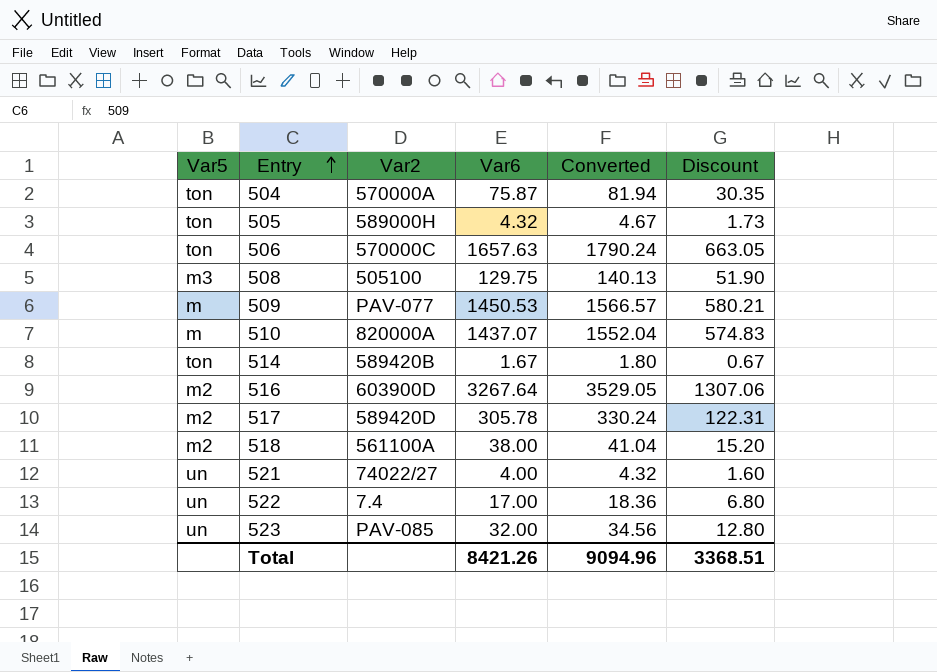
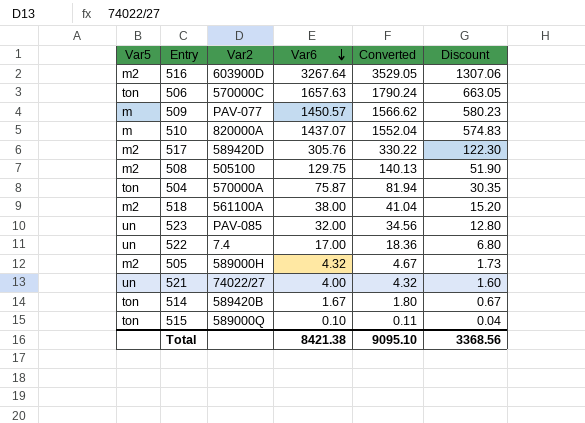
row order: Entry ascending -> Var6 descending
509 | Var6: 1450.53 -> 1450.57
509 | Converted: 1566.57 -> 1566.62
509 | Discount: 580.21 -> 580.23
517 | Var6: 305.78 -> 305.76
517 | Converted: 330.24 -> 330.22
517 | Discount: 122.31 -> 122.30
508 | Var5: m3 -> m2
505 | Var5: ton -> m2
row 515: none -> ton | 589000Q | 0.10 | 0.11 | 0.04
Total | Var6: 8421.26 -> 8421.38
Total | Converted: 9094.96 -> 9095.10
Total | Discount: 3368.51 -> 3368.56

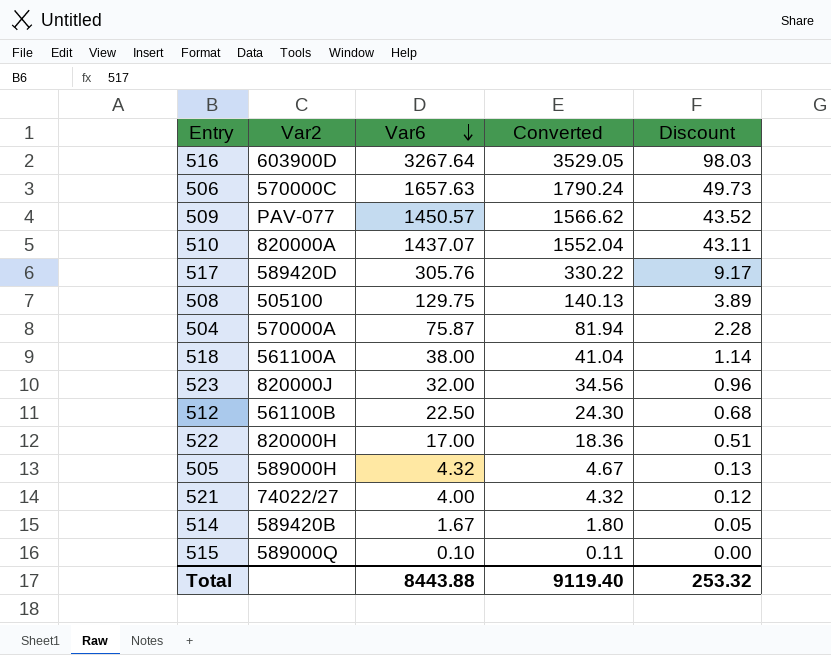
column Var5 | position: 1 -> none
column Discount | formula: [Var6] * 0.4 -> [Var6] * 0.03
523 | Var2: PAV-085 -> 820000J
row 512: none -> 561100B | 22.50 | 24.30 | 0.68
522 | Var2: 7.4 -> 820000H
Total | Var6: 8421.38 -> 8443.88
Total | Converted: 9095.10 -> 9119.40
Total | Discount: 3368.56 -> 253.32

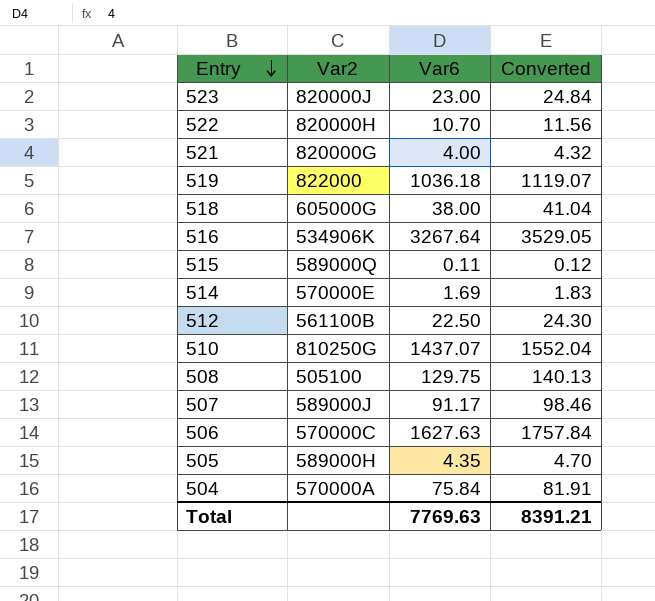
row order: Var6 descending -> Entry descending
column Discount | formula: [Var6] * 0.03 -> none
row 509: PAV-077 | 1450.57 | 1566.62 | 43.52 -> none
row 517: 589420D | 305.76 | 330.22 | 9.17 -> none
523 | Var6: 32.00 -> 23.00
523 | Converted: 34.56 -> 24.84
522 | Var6: 17.00 -> 10.70
522 | Converted: 18.36 -> 11.56
521 | Var2: 74022/27 -> 820000G
row 519: none -> 822000 | 1036.18 | 1119.07
518 | Var2: 561100A -> 605000G
516 | Var2: 603900D -> 534906K
515 | Var6: 0.10 -> 0.11
515 | Converted: 0.11 -> 0.12
514 | Var2: 589420B -> 570000E
514 | Var6: 1.67 -> 1.69
514 | Converted: 1.80 -> 1.83
510 | Var2: 820000A -> 810250G
row 507: none -> 589000J | 91.17 | 98.46
506 | Var6: 1657.63 -> 1627.63
506 | Converted: 1790.24 -> 1757.84
505 | Var6: 4.32 -> 4.35
505 | Converted: 4.67 -> 4.70
504 | Var6: 75.87 -> 75.84
504 | Converted: 81.94 -> 81.91
Total | Var6: 8443.88 -> 7769.63
Total | Converted: 9119.40 -> 8391.21

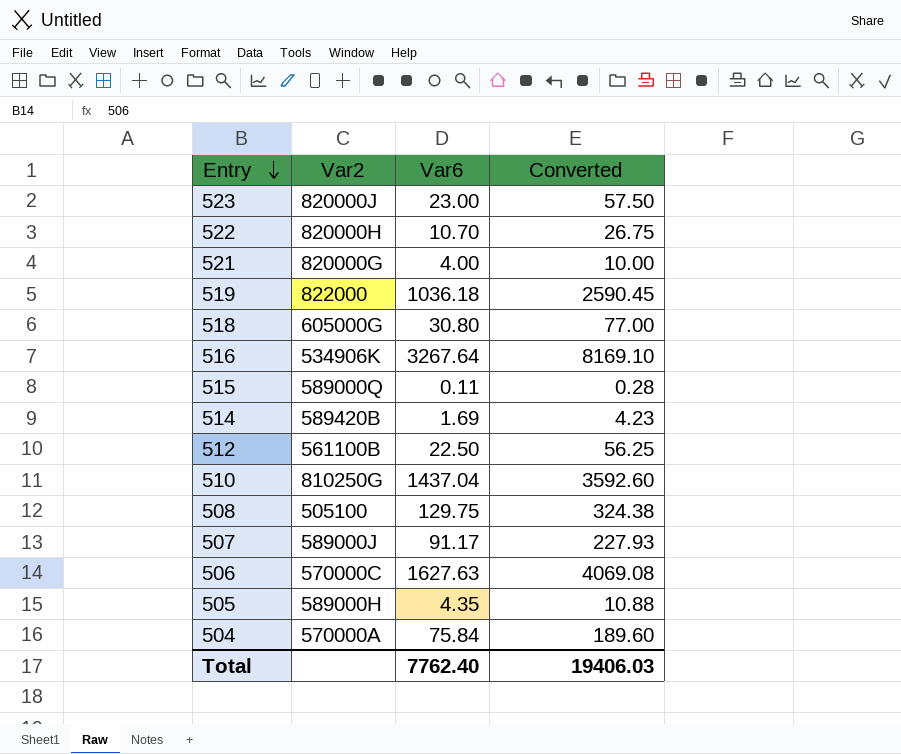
column Converted | formula: [Var6] * 1.08 -> [Var6] * 2.5
518 | Var6: 38.00 -> 30.80
514 | Var2: 570000E -> 589420B
510 | Var6: 1437.07 -> 1437.04
Total | Var6: 7769.63 -> 7762.40
Total | Converted: 8391.21 -> 19406.03

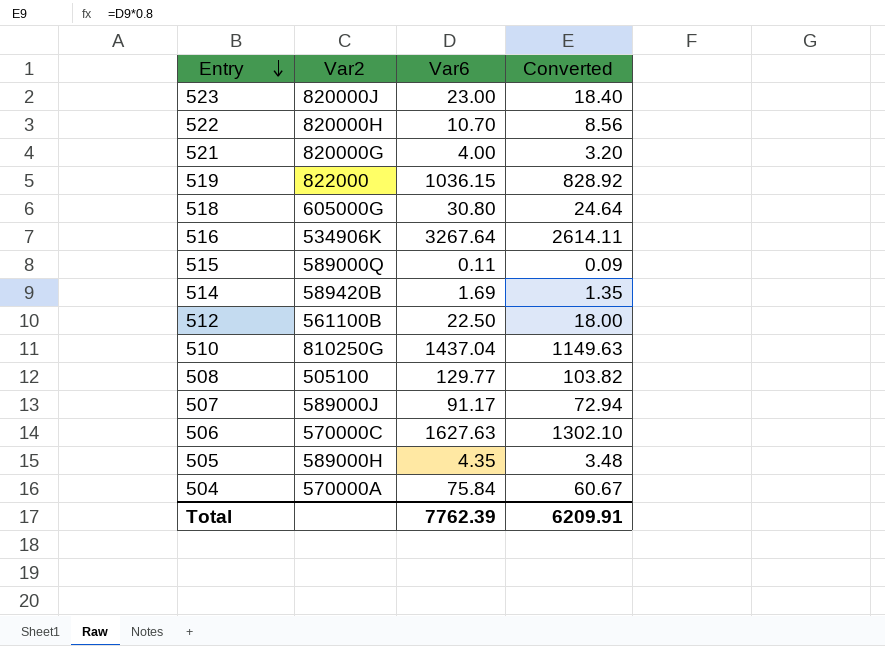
column Converted | formula: [Var6] * 2.5 -> [Var6] * 0.8
519 | Var6: 1036.18 -> 1036.15
508 | Var6: 129.75 -> 129.77
Total | Var6: 7762.40 -> 7762.39
Total | Converted: 19406.03 -> 6209.91

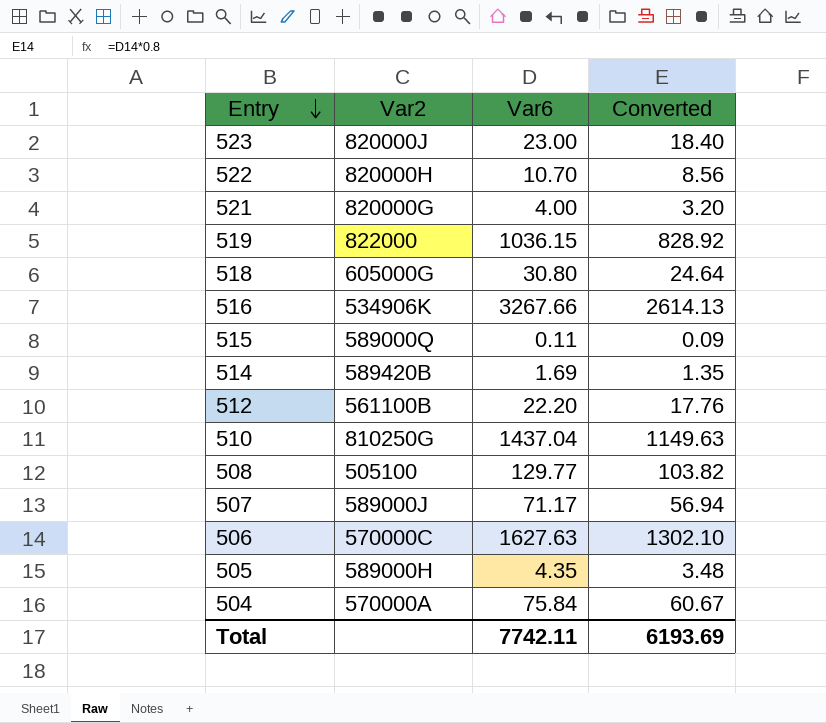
516 | Var6: 3267.64 -> 3267.66
516 | Converted: 2614.11 -> 2614.13
512 | Var6: 22.50 -> 22.20
512 | Converted: 18.00 -> 17.76
507 | Var6: 91.17 -> 71.17
507 | Converted: 72.94 -> 56.94
Total | Var6: 7762.39 -> 7742.11
Total | Converted: 6209.91 -> 6193.69

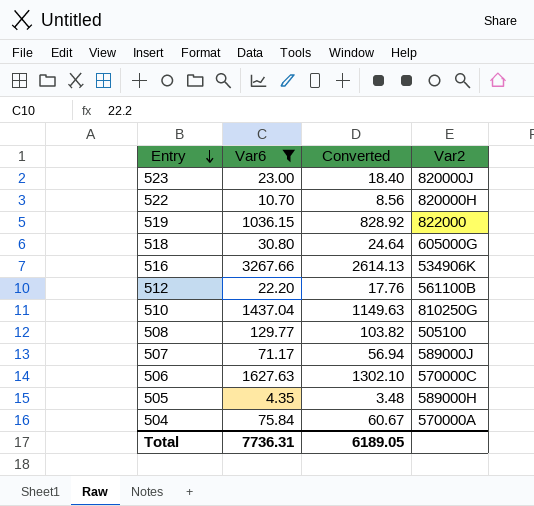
filter: none -> Var6 >= 4.35
column Var2 | position: 2 -> 4
Total | Var6: 7742.11 -> 7736.31
Total | Converted: 6193.69 -> 6189.05

